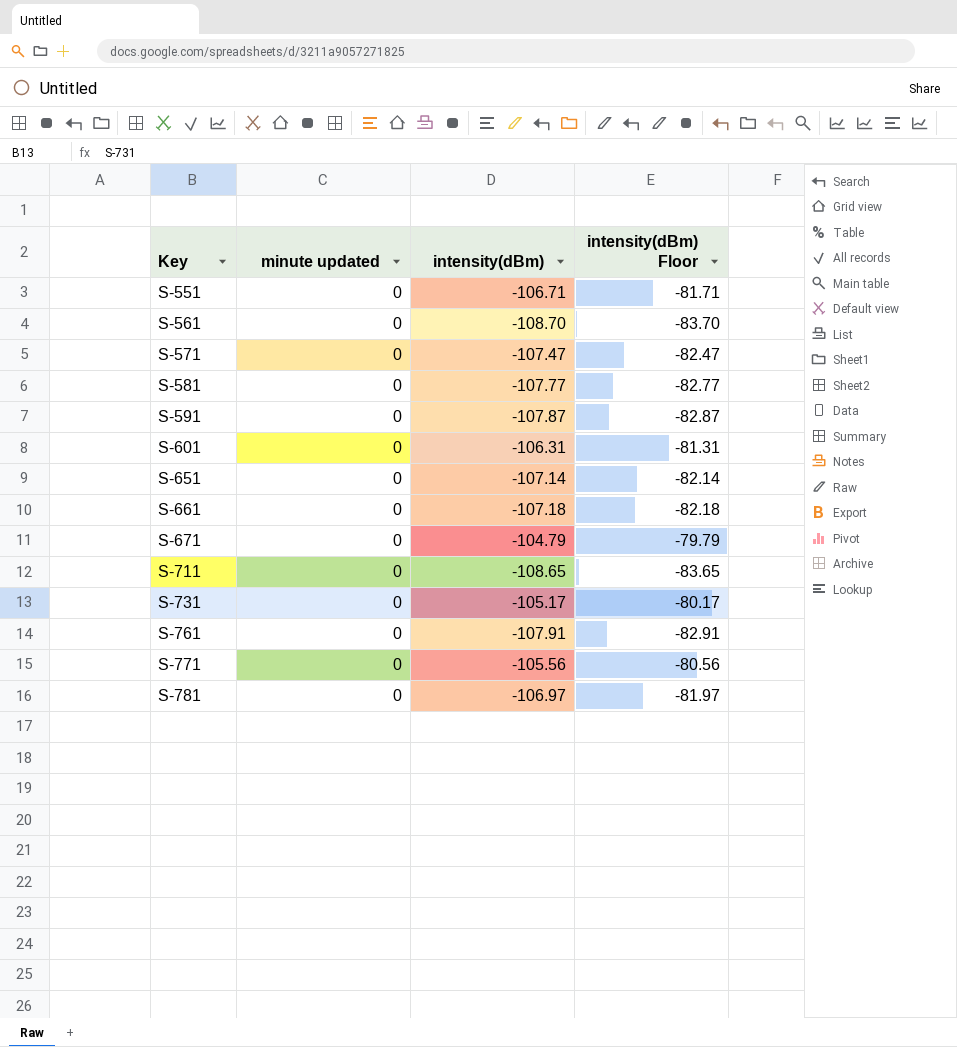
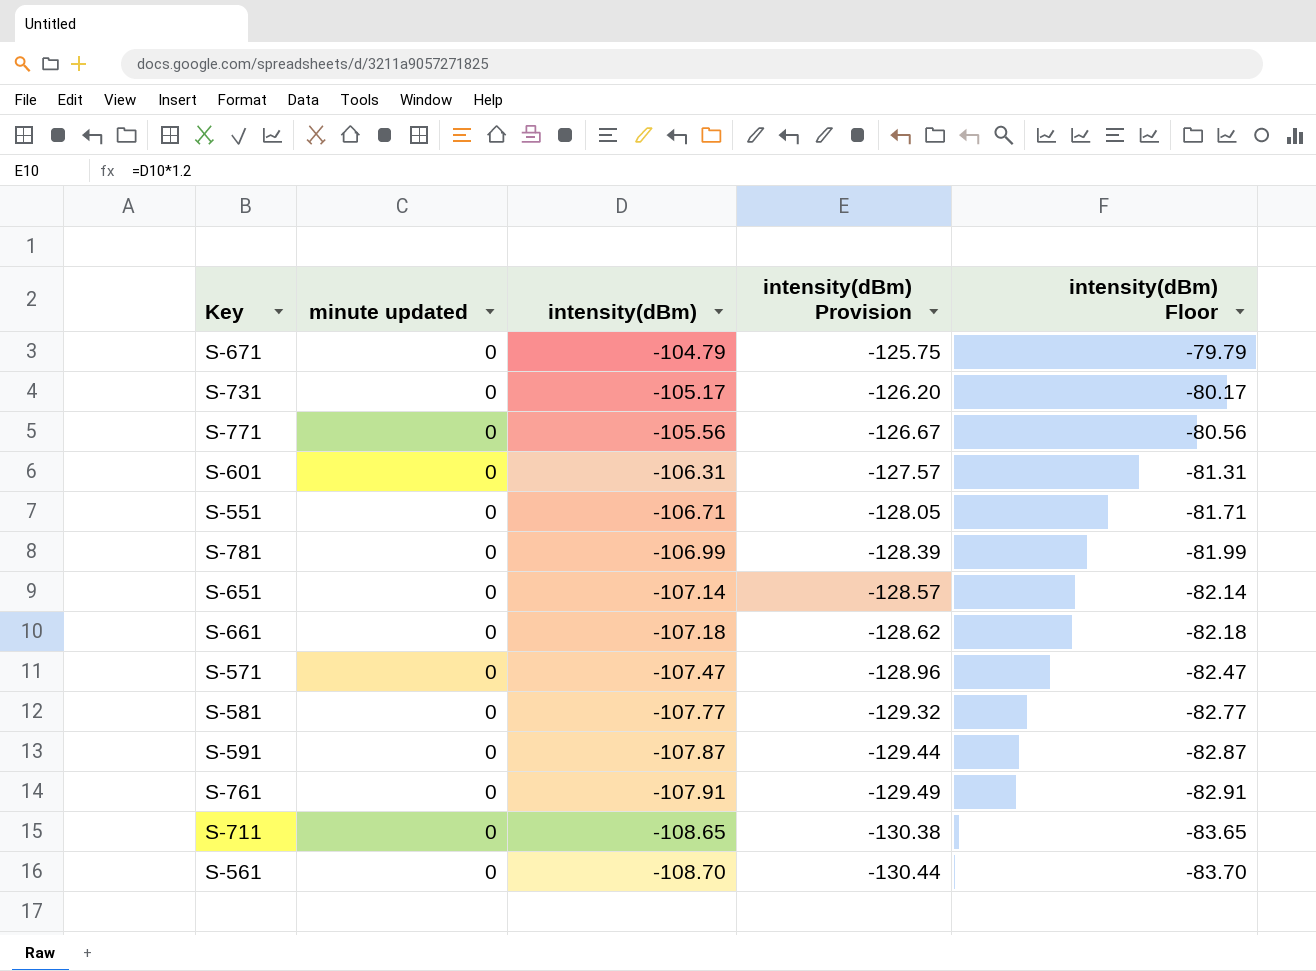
row order: Key ascending -> intensity(dBm) descending
column intensity(dBm) Provision | formula: none -> [intensity(dBm)] * 1.2
S-781 | intensity(dBm): -106.97 -> -106.99
S-781 | intensity(dBm) Floor: -81.97 -> -81.99

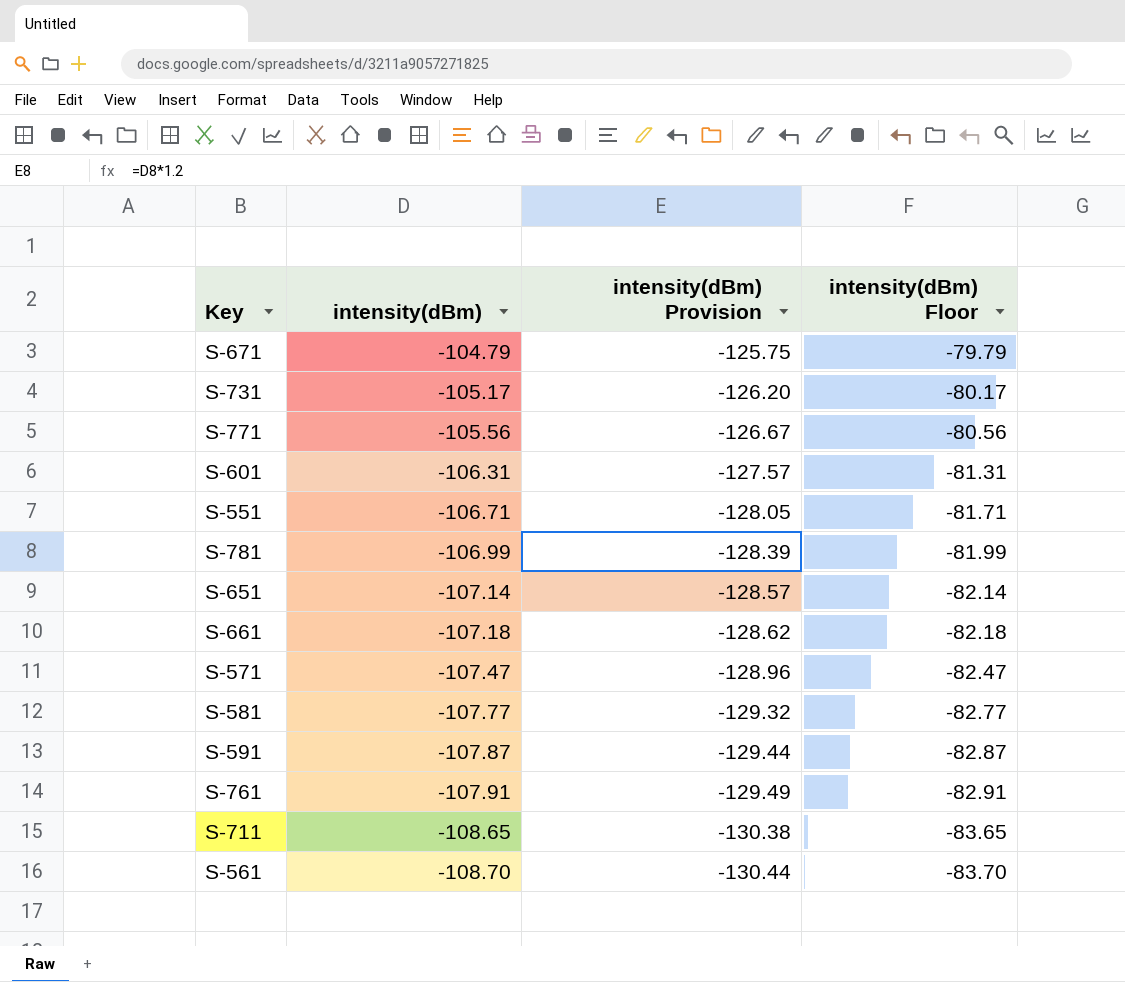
column minute updated | position: 2 -> none

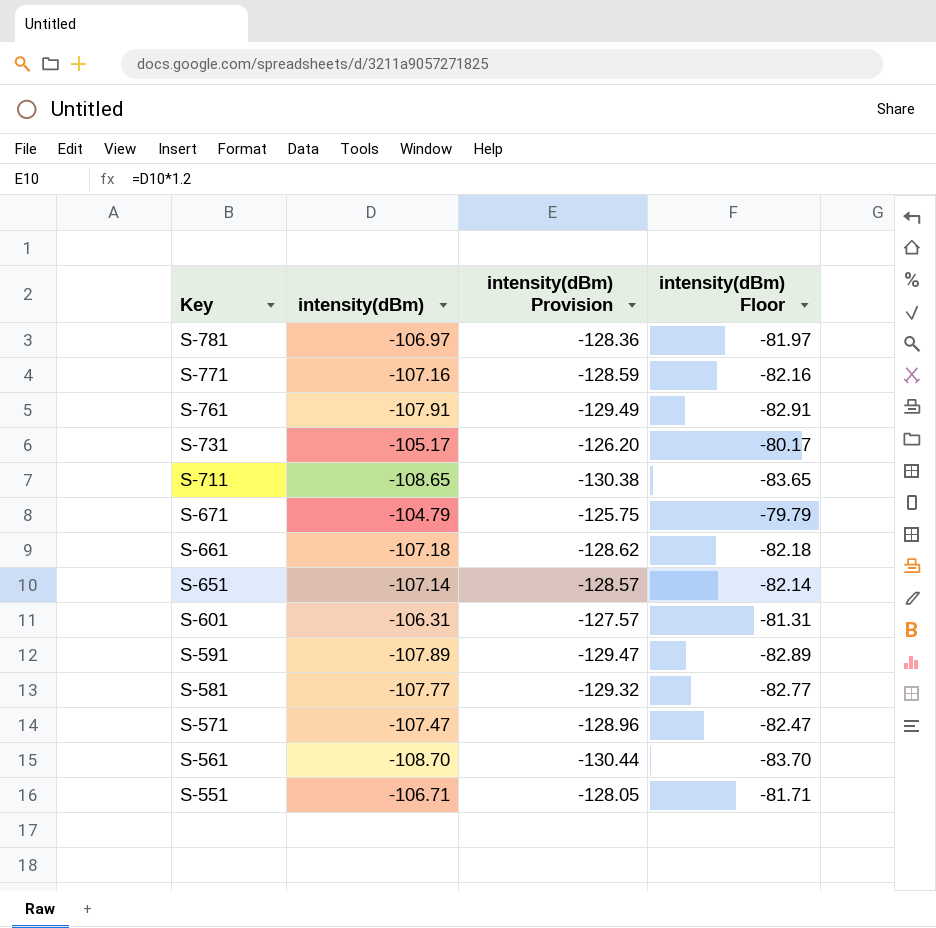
row order: intensity(dBm) descending -> Key descending
S-781 | intensity(dBm): -106.99 -> -106.97
S-781 | intensity(dBm) Provision: -128.39 -> -128.36
S-781 | intensity(dBm) Floor: -81.99 -> -81.97
S-771 | intensity(dBm): -105.56 -> -107.16
S-771 | intensity(dBm) Provision: -126.67 -> -128.59
S-771 | intensity(dBm) Floor: -80.56 -> -82.16
S-591 | intensity(dBm): -107.87 -> -107.89
S-591 | intensity(dBm) Provision: -129.44 -> -129.47
S-591 | intensity(dBm) Floor: -82.87 -> -82.89

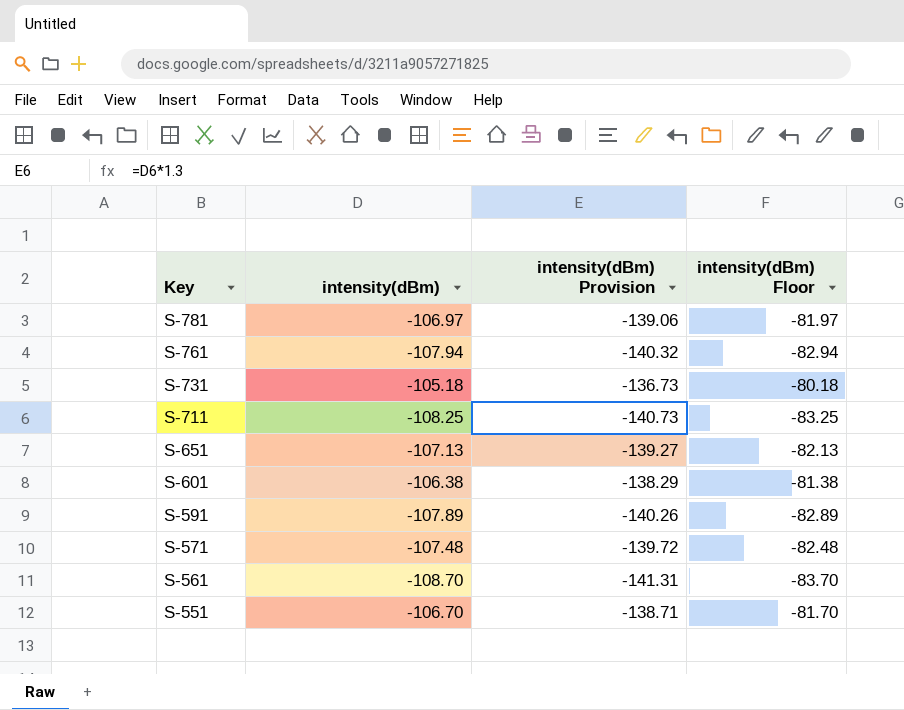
column intensity(dBm) Provision | formula: [intensity(dBm)] * 1.2 -> [intensity(dBm)] * 1.3
row S-771: -107.16 | -128.59 | -82.16 -> none
row S-671: -104.79 | -125.75 | -79.79 -> none
row S-661: -107.18 | -128.62 | -82.18 -> none
row S-581: -107.77 | -129.32 | -82.77 -> none
S-761 | intensity(dBm): -107.91 -> -107.94
S-761 | intensity(dBm) Floor: -82.91 -> -82.94
S-731 | intensity(dBm): -105.17 -> -105.18
S-731 | intensity(dBm) Floor: -80.17 -> -80.18
S-711 | intensity(dBm): -108.65 -> -108.25
S-711 | intensity(dBm) Floor: -83.65 -> -83.25
S-651 | intensity(dBm): -107.14 -> -107.13
S-651 | intensity(dBm) Floor: -82.14 -> -82.13
S-601 | intensity(dBm): -106.31 -> -106.38
S-601 | intensity(dBm) Floor: -81.31 -> -81.38
S-571 | intensity(dBm): -107.47 -> -107.48
S-571 | intensity(dBm) Floor: -82.47 -> -82.48
S-551 | intensity(dBm): -106.71 -> -106.70
S-551 | intensity(dBm) Floor: -81.71 -> -81.70

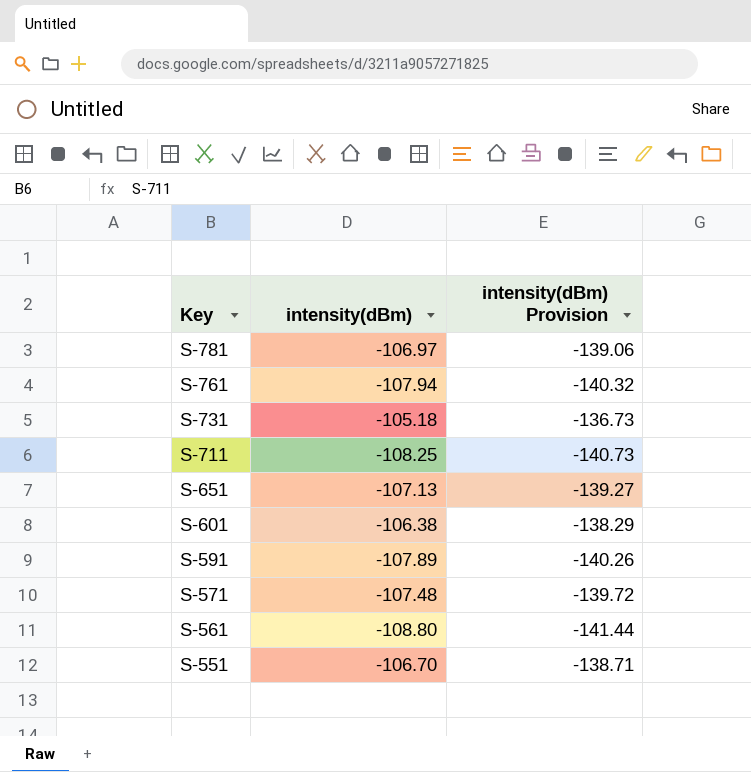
column intensity(dBm) Floor | formula: [intensity(dBm)] + 25 -> none
S-561 | intensity(dBm): -108.70 -> -108.80
S-561 | intensity(dBm) Provision: -141.31 -> -141.44

